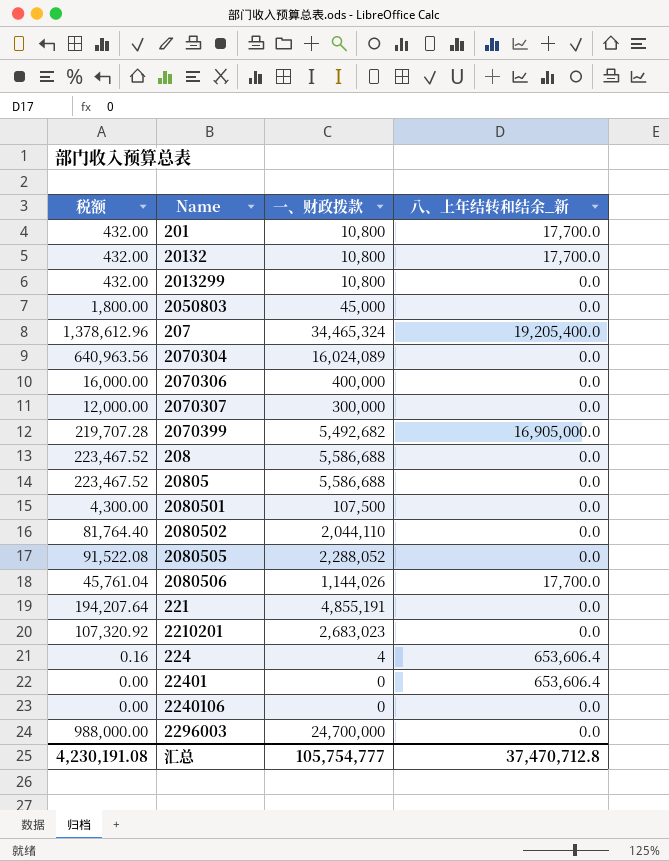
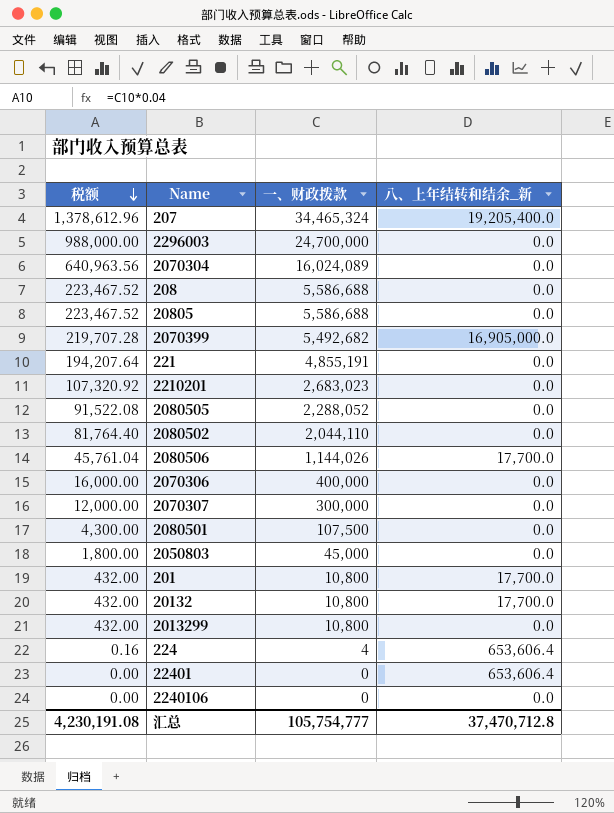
row order: none -> 税额 descending

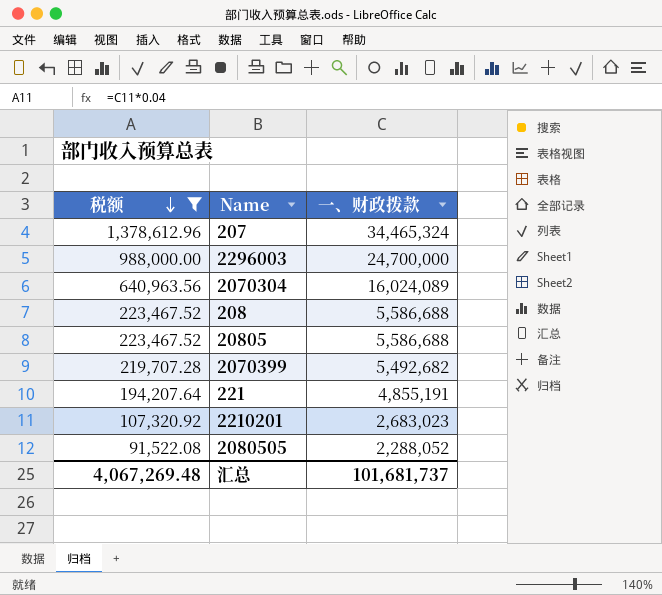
filter: none -> 税额 >= 91,522.08
column 八、上年结转和结余_新 | position: 4 -> none
汇总 | 税额: 4,230,191.08 -> 4,067,269.48
汇总 | 一、财政拨款: 105,754,777 -> 101,681,737

